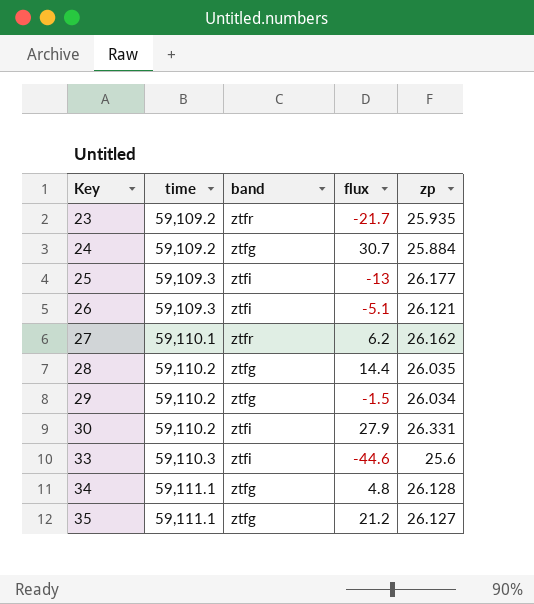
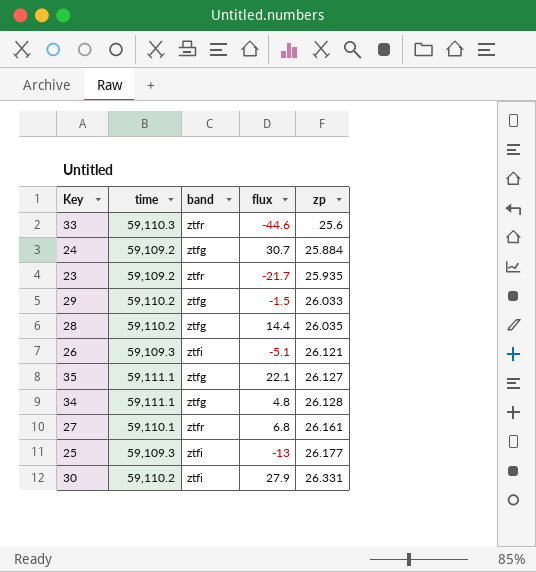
row order: Key ascending -> zp ascending
33 | band: ztfi -> ztfr
29 | zp: 26.034 -> 26.033
35 | flux: 21.2 -> 22.1
27 | flux: 6.2 -> 6.8
27 | zp: 26.162 -> 26.161

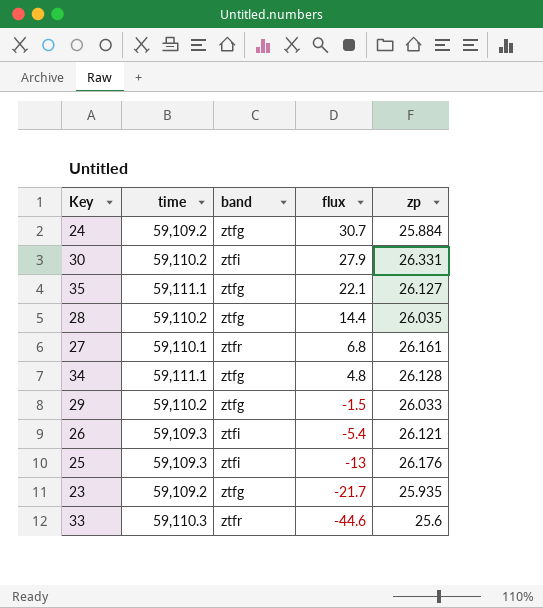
row order: zp ascending -> flux descending
26 | flux: -5.1 -> -5.4
25 | zp: 26.177 -> 26.176
23 | band: ztfr -> ztfg

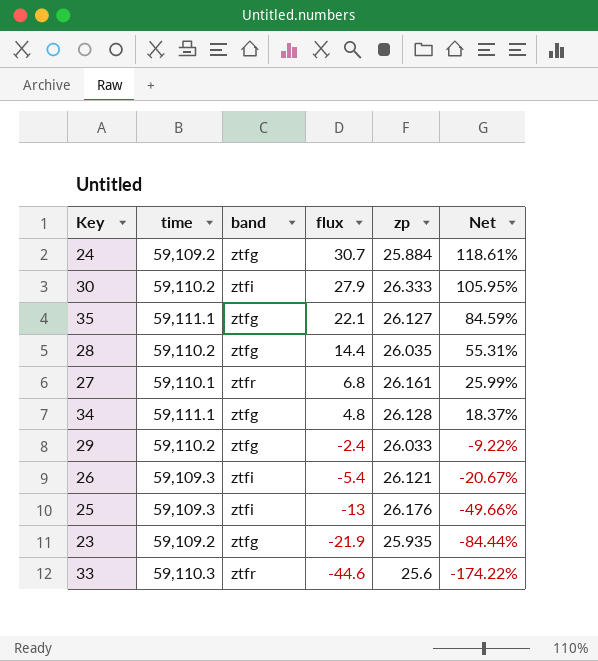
column Net | formula: none -> [flux] / [zp]
30 | zp: 26.331 -> 26.333
29 | flux: -1.5 -> -2.4
23 | flux: -21.7 -> -21.9

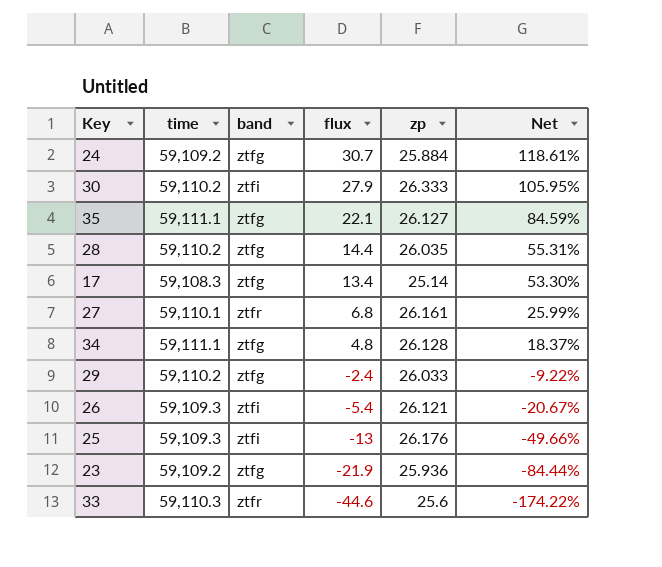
row 17: none -> 59,108.3 | ztfg | 13.4 | 25.14 | 53.30%
23 | zp: 25.935 -> 25.936

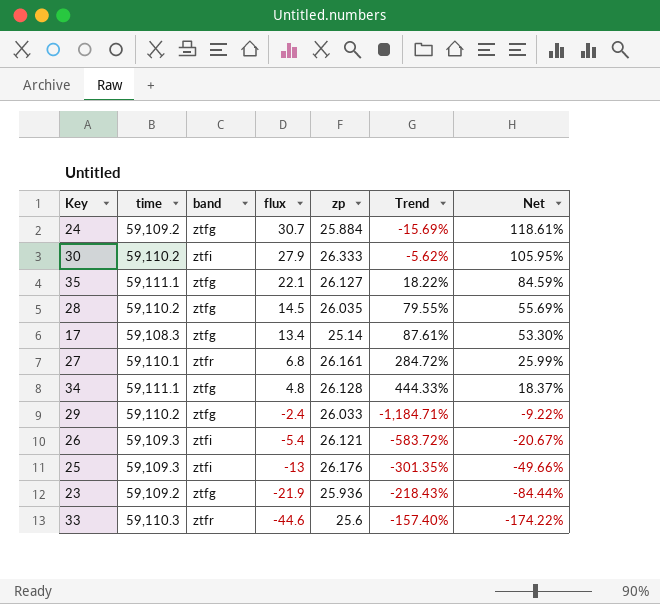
column Trend | formula: none -> ([zp] - [flux]) / [flux]
28 | flux: 14.4 -> 14.5
28 | Net: 55.31% -> 55.69%

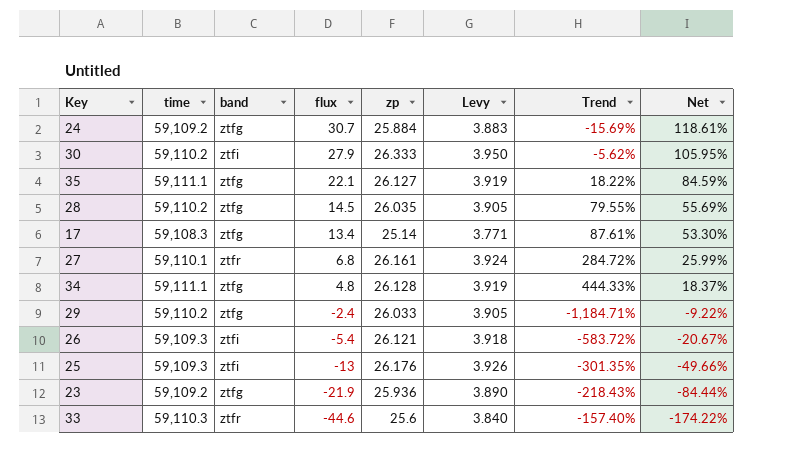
column Levy | formula: none -> [zp] * 0.15

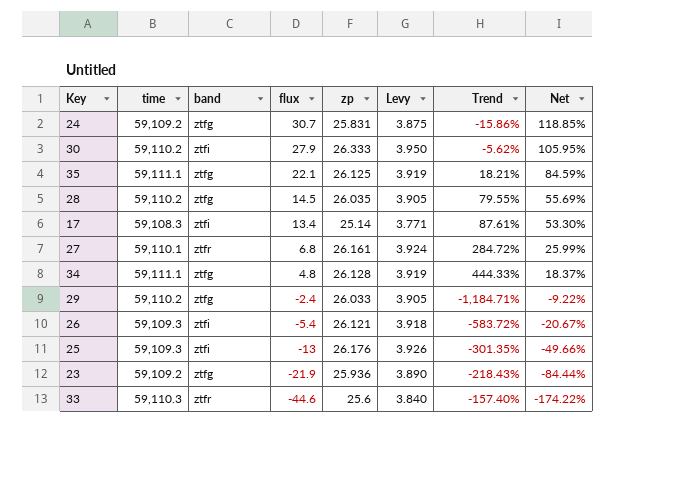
24 | zp: 25.884 -> 25.831
24 | Levy: 3.883 -> 3.875
24 | Trend: -15.69% -> -15.86%
24 | Net: 118.61% -> 118.85%
35 | zp: 26.127 -> 26.125
35 | Trend: 18.22% -> 18.21%
17 | band: ztfg -> ztfi

